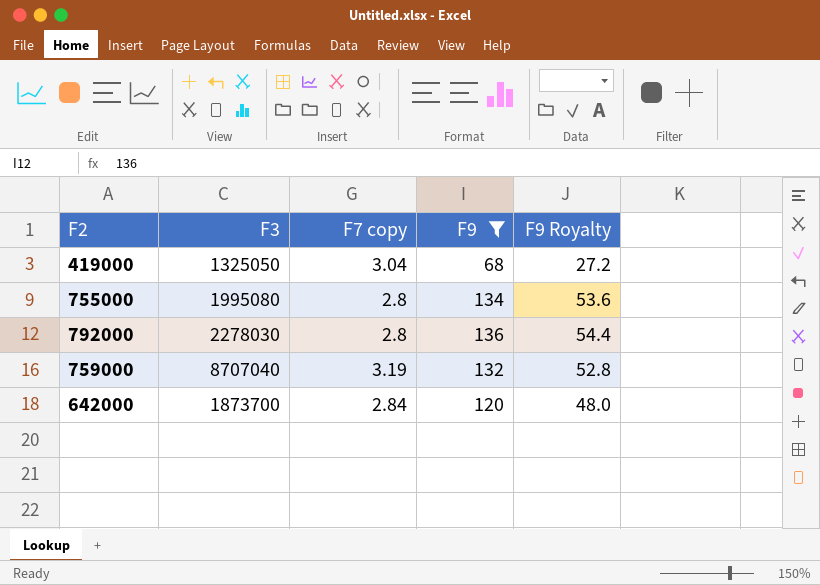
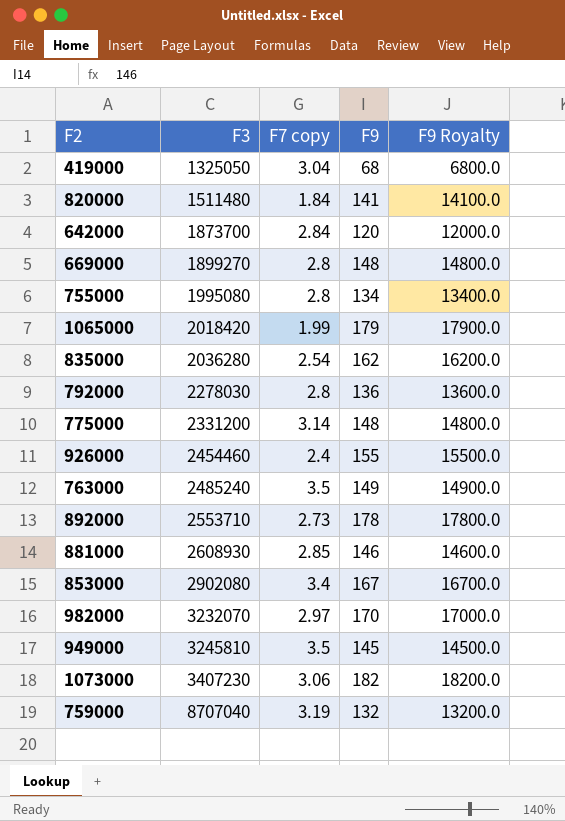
filter: F9 <= 136 -> none
row order: none -> F3 ascending
column F9 Royalty | formula: [F9] * 0.4 -> [F9] * 100

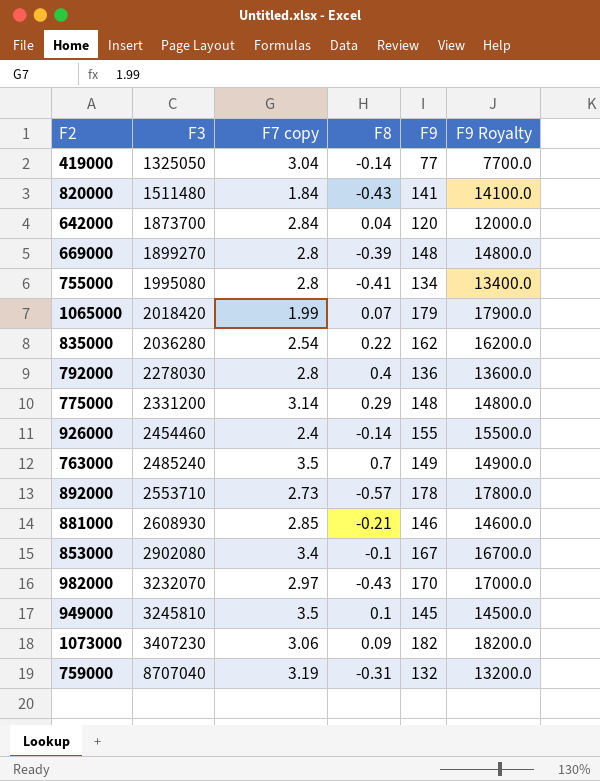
column F8 | position: none -> 4
419000 | F9: 68 -> 77
419000 | F9 Royalty: 6800.0 -> 7700.0

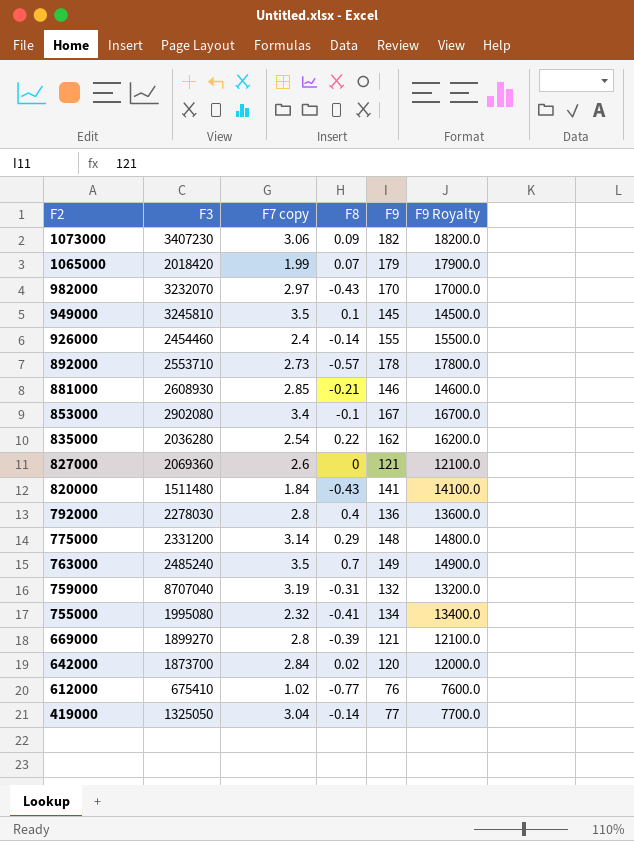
row order: F3 ascending -> F2 descending
row 827000: none -> 2069360 | 2.6 | 0 | 121 | 12100.0
755000 | F7 copy: 2.8 -> 2.32
669000 | F9: 148 -> 121
669000 | F9 Royalty: 14800.0 -> 12100.0
642000 | F8: 0.04 -> 0.02
row 612000: none -> 675410 | 1.02 | -0.77 | 76 | 7600.0

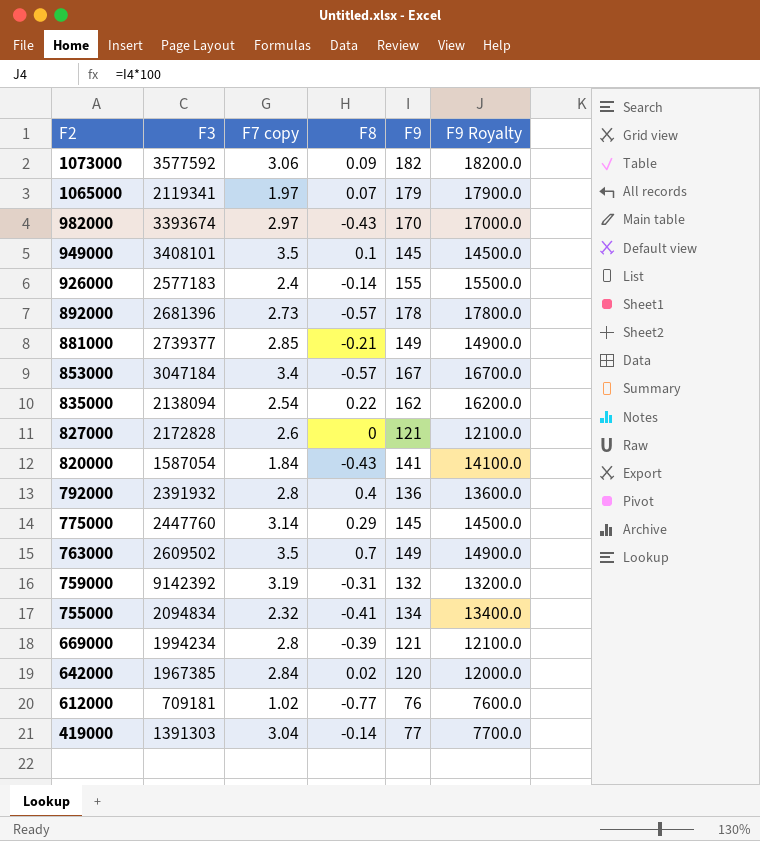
1073000 | F3: 3407230 -> 3577592
1065000 | F3: 2018420 -> 2119341
1065000 | F7 copy: 1.99 -> 1.97
982000 | F3: 3232070 -> 3393674
949000 | F3: 3245810 -> 3408101
926000 | F3: 2454460 -> 2577183
892000 | F3: 2553710 -> 2681396
881000 | F3: 2608930 -> 2739377
881000 | F9: 146 -> 149
881000 | F9 Royalty: 14600.0 -> 14900.0
853000 | F3: 2902080 -> 3047184
853000 | F8: -0.1 -> -0.57
835000 | F3: 2036280 -> 2138094
827000 | F3: 2069360 -> 2172828
820000 | F3: 1511480 -> 1587054
792000 | F3: 2278030 -> 2391932
775000 | F3: 2331200 -> 2447760
775000 | F9: 148 -> 145
775000 | F9 Royalty: 14800.0 -> 14500.0
763000 | F3: 2485240 -> 2609502
759000 | F3: 8707040 -> 9142392
755000 | F3: 1995080 -> 2094834
669000 | F3: 1899270 -> 1994234
642000 | F3: 1873700 -> 1967385
612000 | F3: 675410 -> 709181
419000 | F3: 1325050 -> 1391303

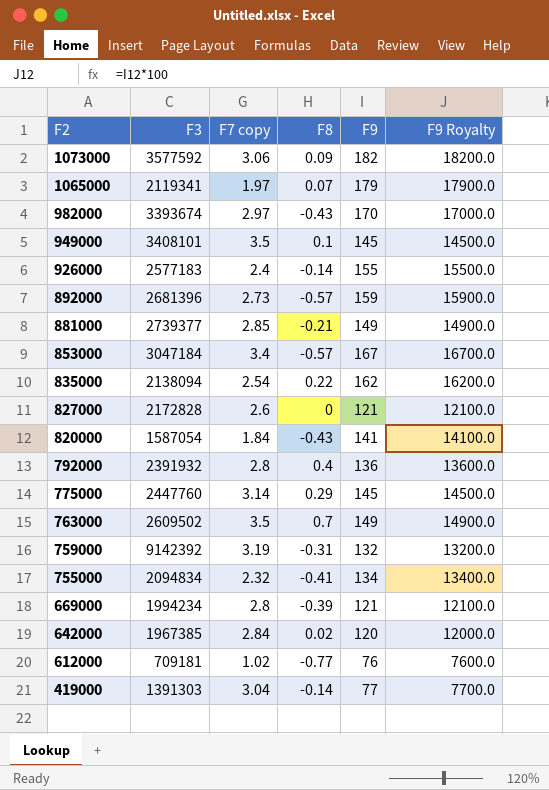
892000 | F9: 178 -> 159
892000 | F9 Royalty: 17800.0 -> 15900.0

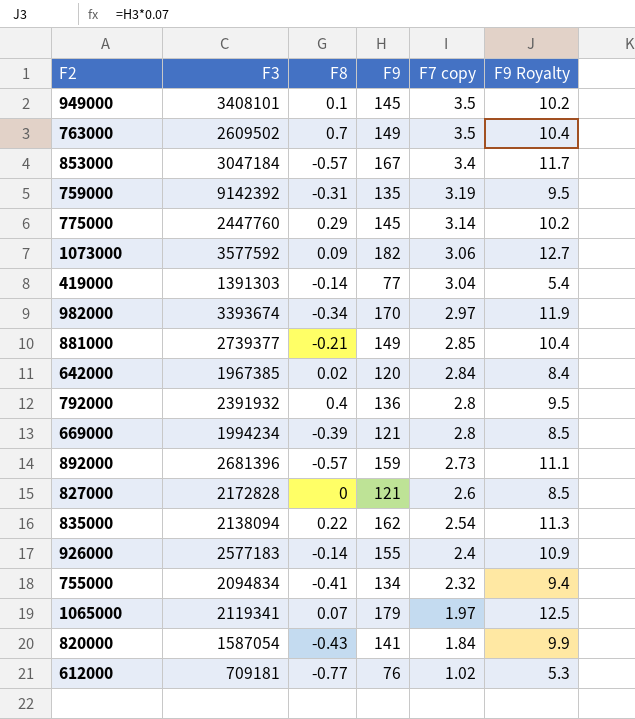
row order: F2 descending -> F7 copy descending
column F7 copy | position: 3 -> 5
column F9 Royalty | formula: [F9] * 100 -> [F9] * 0.07
759000 | F9: 132 -> 135
982000 | F8: -0.43 -> -0.34

